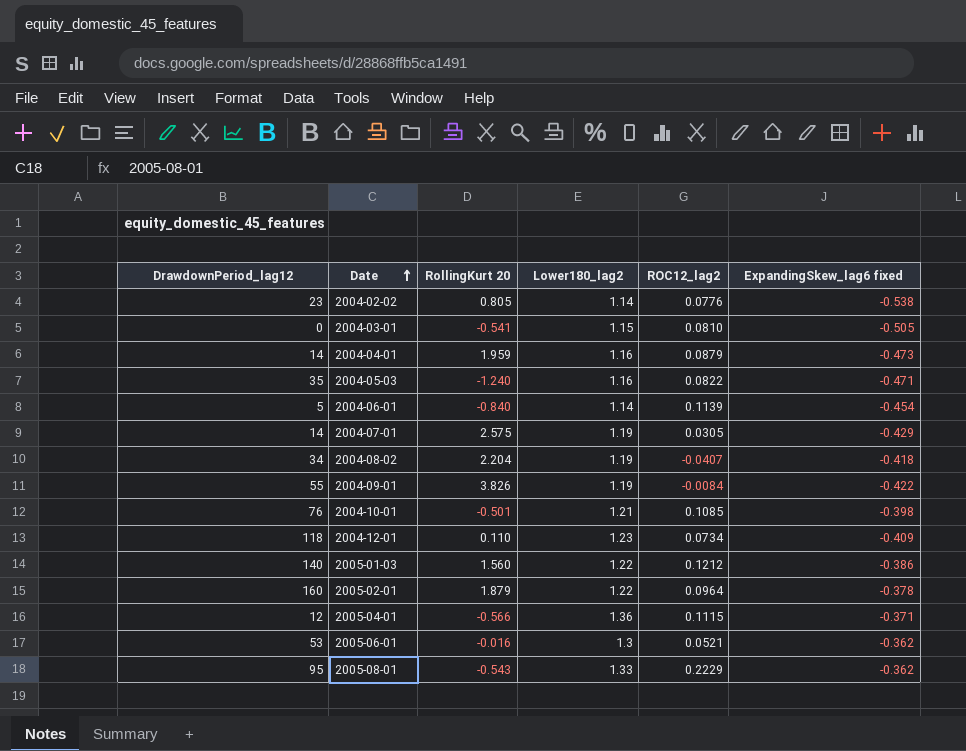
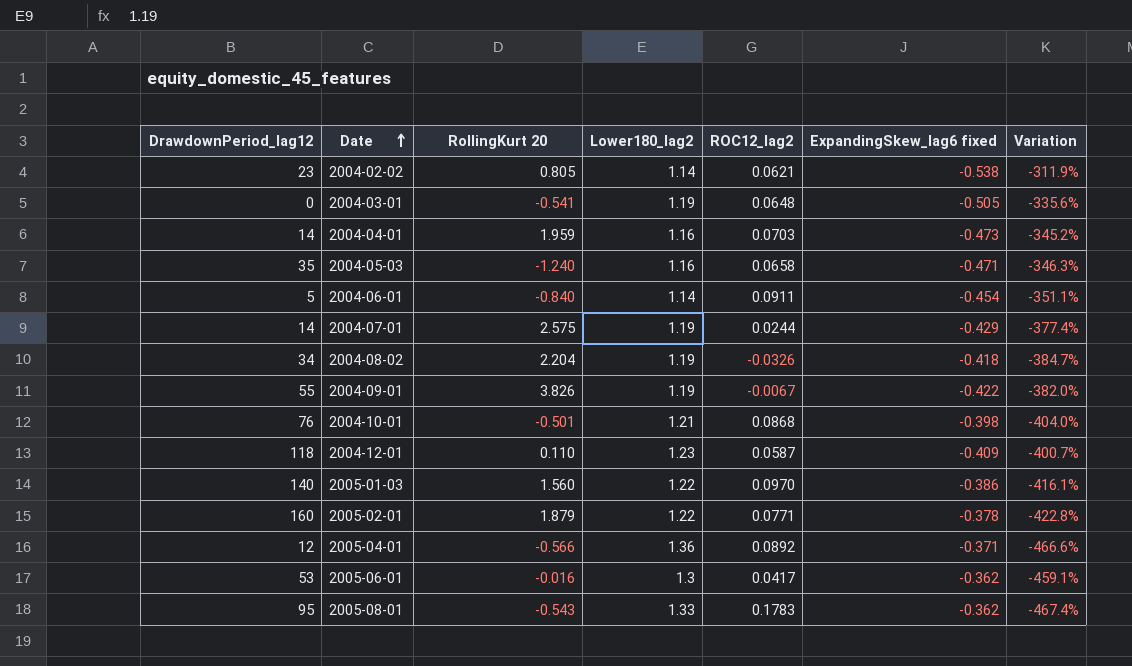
column Variation | formula: none -> ([Lower180_lag2] - [ExpandingSkew_lag6 fixed]) / [ExpandingSkew_lag6 fixed]
2004-02-02 | ROC12_lag2: 0.0776 -> 0.0621
2004-03-01 | Lower180_lag2: 1.15 -> 1.19
2004-03-01 | ROC12_lag2: 0.0810 -> 0.0648
2004-04-01 | ROC12_lag2: 0.0879 -> 0.0703
2004-05-03 | ROC12_lag2: 0.0822 -> 0.0658
2004-06-01 | ROC12_lag2: 0.1139 -> 0.0911
2004-07-01 | ROC12_lag2: 0.0305 -> 0.0244
2004-08-02 | ROC12_lag2: -0.0407 -> -0.0326
2004-09-01 | ROC12_lag2: -0.0084 -> -0.0067
2004-10-01 | ROC12_lag2: 0.1085 -> 0.0868
2004-12-01 | ROC12_lag2: 0.0734 -> 0.0587
2005-01-03 | ROC12_lag2: 0.1212 -> 0.0970
2005-02-01 | ROC12_lag2: 0.0964 -> 0.0771
2005-04-01 | ROC12_lag2: 0.1115 -> 0.0892
2005-06-01 | ROC12_lag2: 0.0521 -> 0.0417
2005-08-01 | ROC12_lag2: 0.2229 -> 0.1783

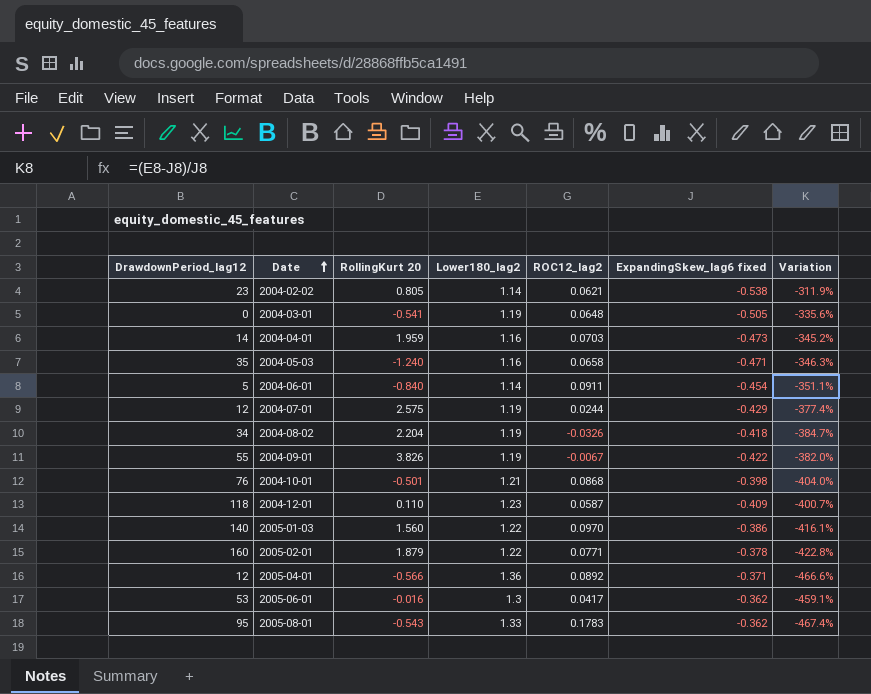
2004-07-01 | DrawdownPeriod_lag12: 14 -> 12

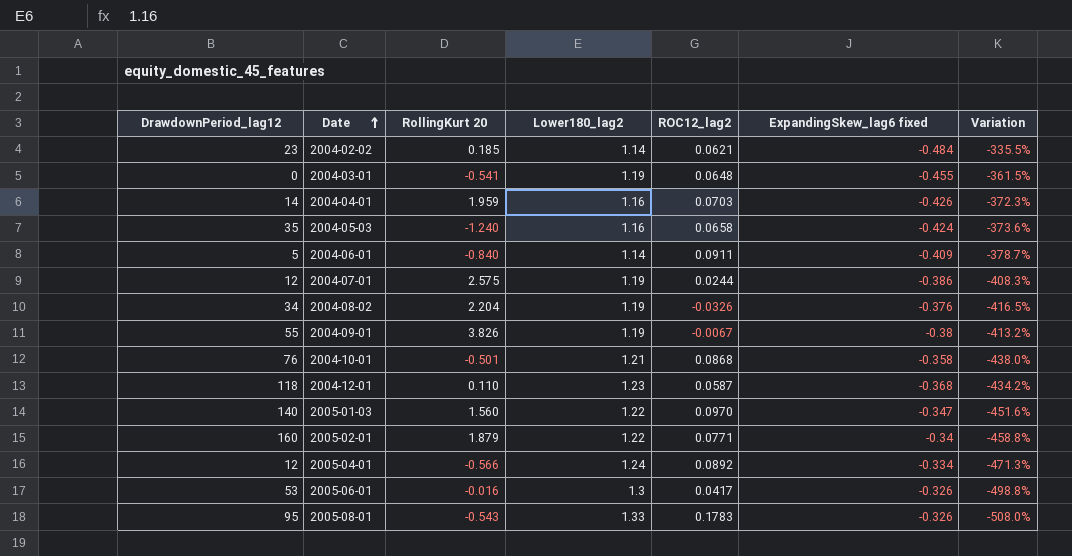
2004-02-02 | RollingKurt 20: 0.805 -> 0.185
2004-02-02 | ExpandingSkew_lag6 fixed: -0.538 -> -0.484
2004-02-02 | Variation: -311.9% -> -335.5%
2004-03-01 | ExpandingSkew_lag6 fixed: -0.505 -> -0.455
2004-03-01 | Variation: -335.6% -> -361.5%
2004-04-01 | ExpandingSkew_lag6 fixed: -0.473 -> -0.426
2004-04-01 | Variation: -345.2% -> -372.3%
2004-05-03 | ExpandingSkew_lag6 fixed: -0.471 -> -0.424
2004-05-03 | Variation: -346.3% -> -373.6%
2004-06-01 | ExpandingSkew_lag6 fixed: -0.454 -> -0.409
2004-06-01 | Variation: -351.1% -> -378.7%
2004-07-01 | ExpandingSkew_lag6 fixed: -0.429 -> -0.386
2004-07-01 | Variation: -377.4% -> -408.3%
2004-08-02 | ExpandingSkew_lag6 fixed: -0.418 -> -0.376
2004-08-02 | Variation: -384.7% -> -416.5%
2004-09-01 | ExpandingSkew_lag6 fixed: -0.422 -> -0.38
2004-09-01 | Variation: -382.0% -> -413.2%
2004-10-01 | ExpandingSkew_lag6 fixed: -0.398 -> -0.358
2004-10-01 | Variation: -404.0% -> -438.0%
2004-12-01 | ExpandingSkew_lag6 fixed: -0.409 -> -0.368
2004-12-01 | Variation: -400.7% -> -434.2%
2005-01-03 | ExpandingSkew_lag6 fixed: -0.386 -> -0.347
2005-01-03 | Variation: -416.1% -> -451.6%
2005-02-01 | ExpandingSkew_lag6 fixed: -0.378 -> -0.34
2005-02-01 | Variation: -422.8% -> -458.8%
2005-04-01 | Lower180_lag2: 1.36 -> 1.24
2005-04-01 | ExpandingSkew_lag6 fixed: -0.371 -> -0.334
2005-04-01 | Variation: -466.6% -> -471.3%
2005-06-01 | ExpandingSkew_lag6 fixed: -0.362 -> -0.326
2005-06-01 | Variation: -459.1% -> -498.8%
2005-08-01 | ExpandingSkew_lag6 fixed: -0.362 -> -0.326
2005-08-01 | Variation: -467.4% -> -508.0%

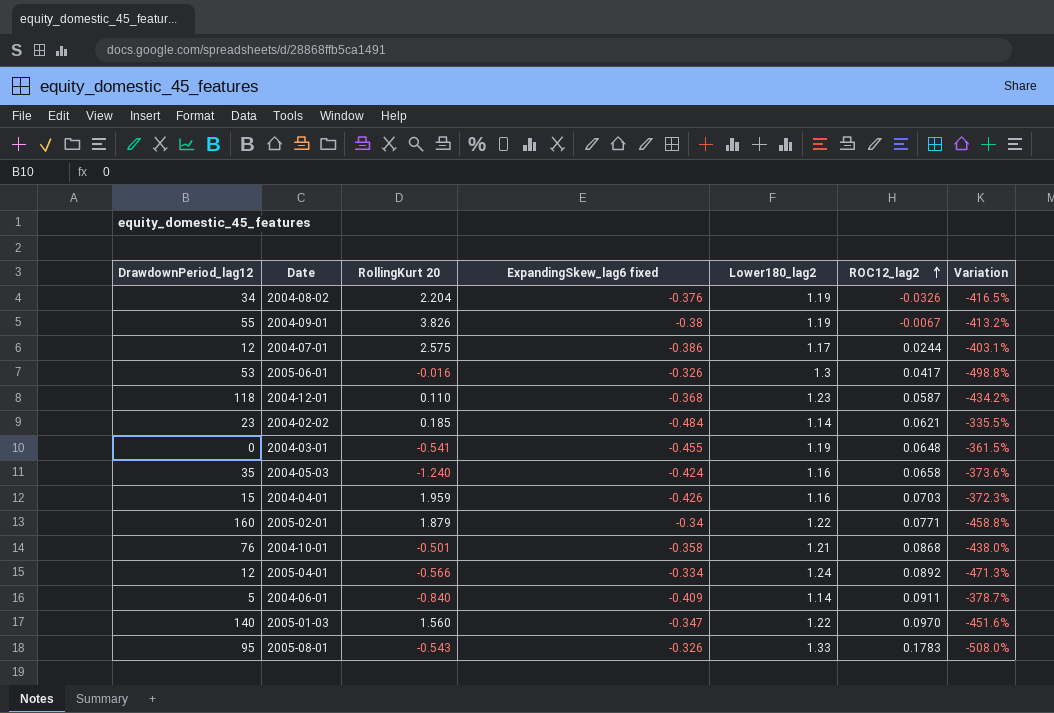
row order: Date ascending -> ROC12_lag2 ascending
column ExpandingSkew_lag6 fixed | position: 6 -> 4
2004-07-01 | Lower180_lag2: 1.19 -> 1.17
2004-07-01 | Variation: -408.3% -> -403.1%
2004-04-01 | DrawdownPeriod_lag12: 14 -> 15

